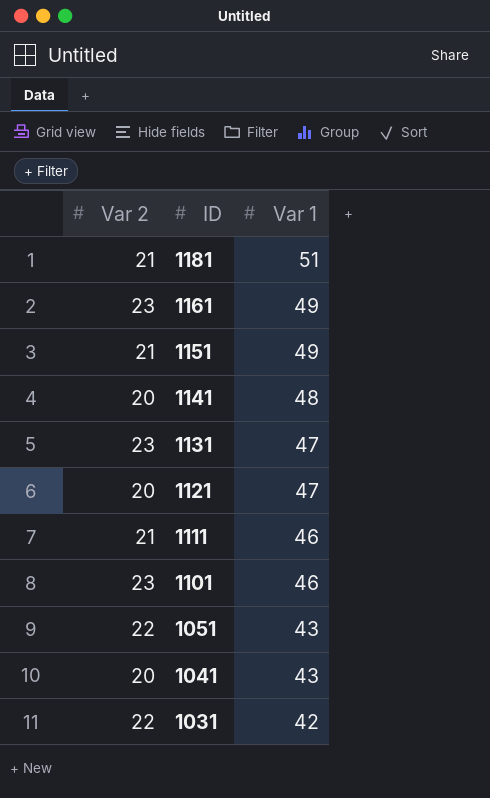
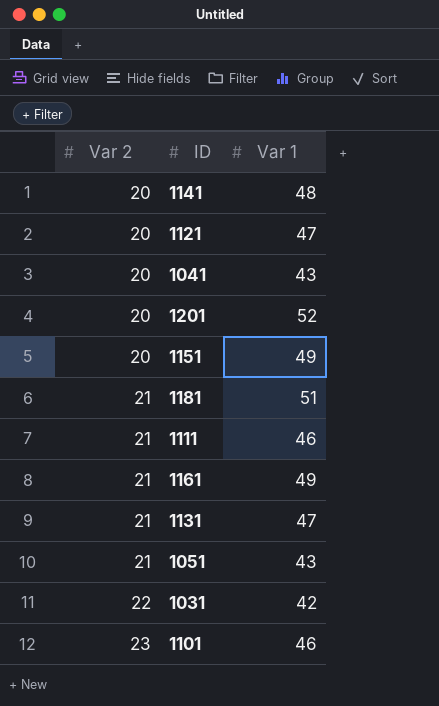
row order: ID descending -> Var 2 ascending
row 1201: none -> 20 | 52
1151 | Var 2: 21 -> 20
1161 | Var 2: 23 -> 21
1131 | Var 2: 23 -> 21
1051 | Var 2: 22 -> 21

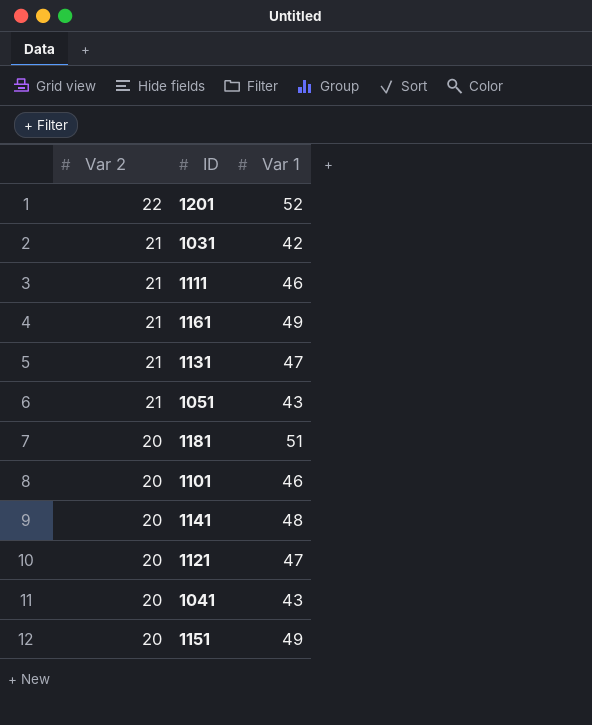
row order: Var 2 ascending -> Var 2 descending
1201 | Var 2: 20 -> 22
1031 | Var 2: 22 -> 21
1181 | Var 2: 21 -> 20
1101 | Var 2: 23 -> 20

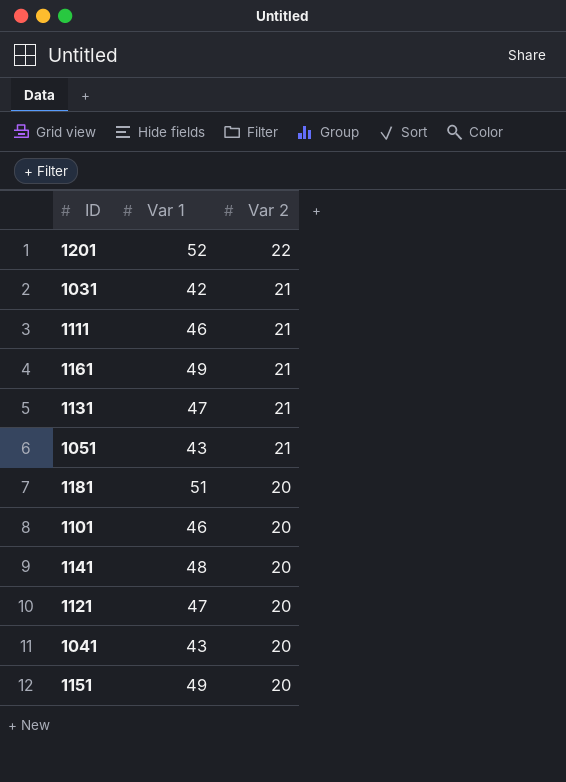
column Var 2 | position: 1 -> 3

